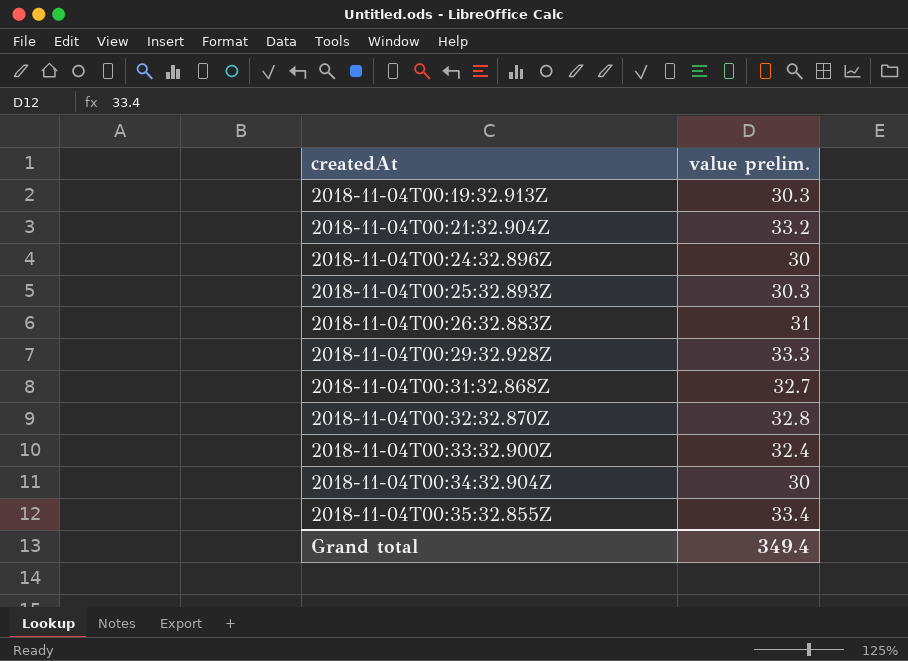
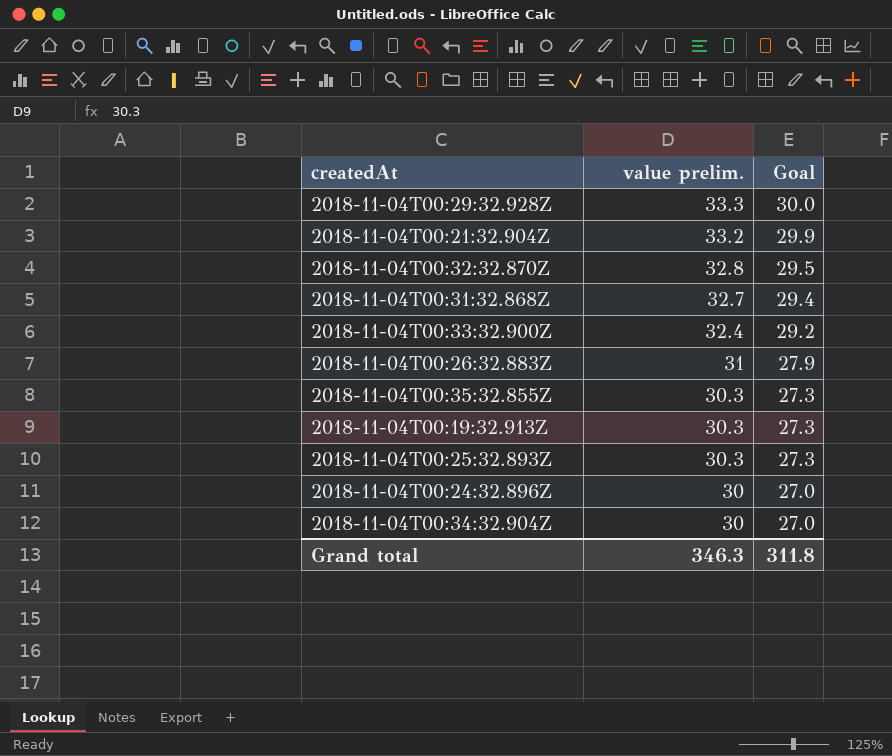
row order: createdAt ascending -> value prelim. descending
column Goal | formula: none -> [value prelim.] * 0.9
2018-11-04T00:35:32.855Z | value prelim.: 33.4 -> 30.3
Grand total | value prelim.: 349.4 -> 346.3

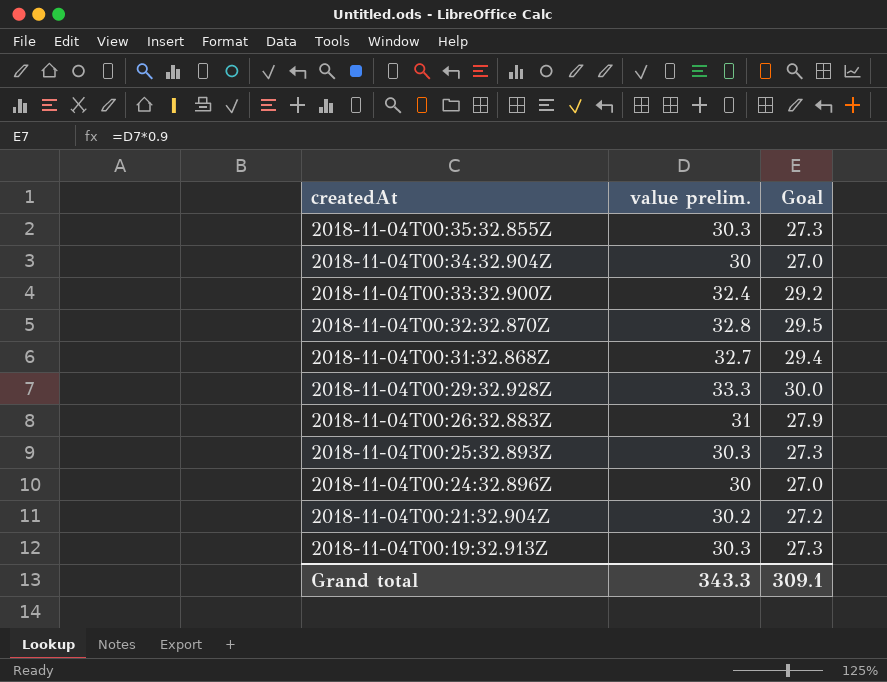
row order: value prelim. descending -> createdAt descending
2018-11-04T00:21:32.904Z | value prelim.: 33.2 -> 30.2
2018-11-04T00:21:32.904Z | Goal: 29.9 -> 27.2
Grand total | value prelim.: 346.3 -> 343.3
Grand total | Goal: 311.8 -> 309.1

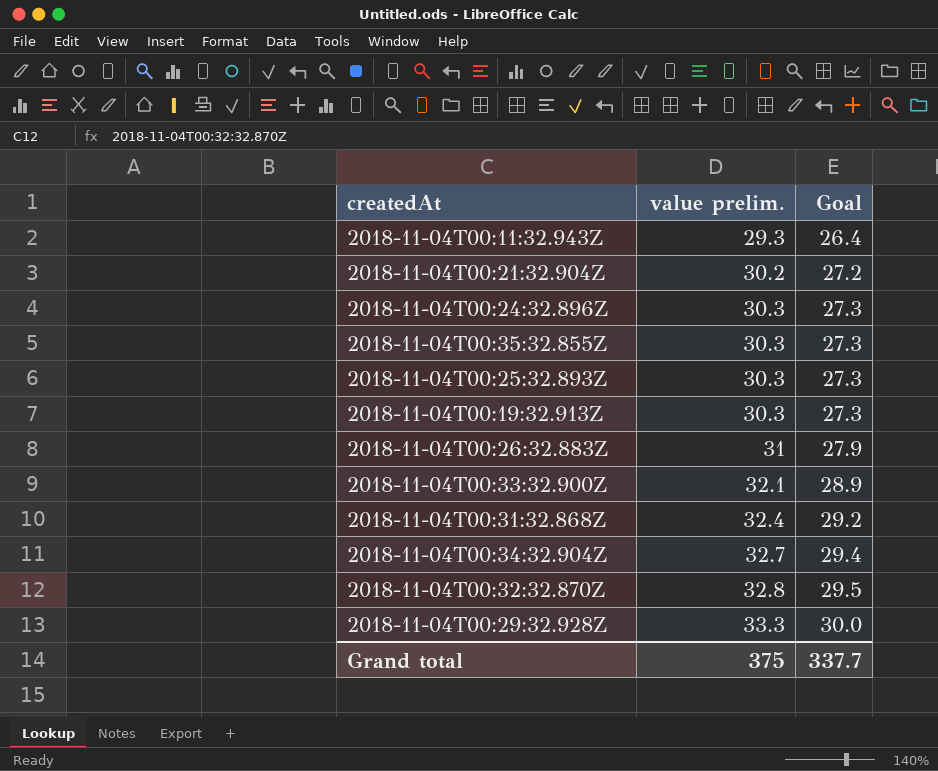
row order: createdAt descending -> value prelim. ascending
row 2018-11-04T00:11:32.943Z: none -> 29.3 | 26.4
2018-11-04T00:24:32.896Z | value prelim.: 30 -> 30.3
2018-11-04T00:24:32.896Z | Goal: 27.0 -> 27.3
2018-11-04T00:33:32.900Z | value prelim.: 32.4 -> 32.1
2018-11-04T00:33:32.900Z | Goal: 29.2 -> 28.9
2018-11-04T00:31:32.868Z | value prelim.: 32.7 -> 32.4
2018-11-04T00:31:32.868Z | Goal: 29.4 -> 29.2
2018-11-04T00:34:32.904Z | value prelim.: 30 -> 32.7
2018-11-04T00:34:32.904Z | Goal: 27.0 -> 29.4
Grand total | value prelim.: 343.3 -> 375
Grand total | Goal: 309.1 -> 337.7

